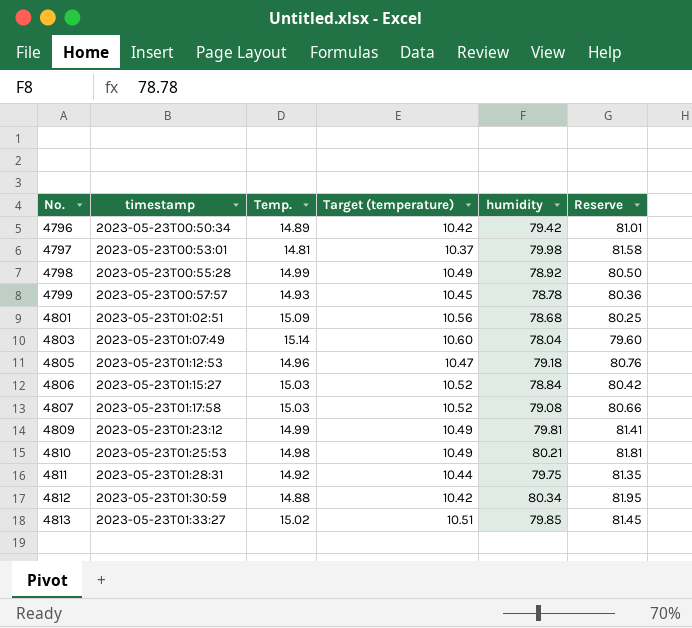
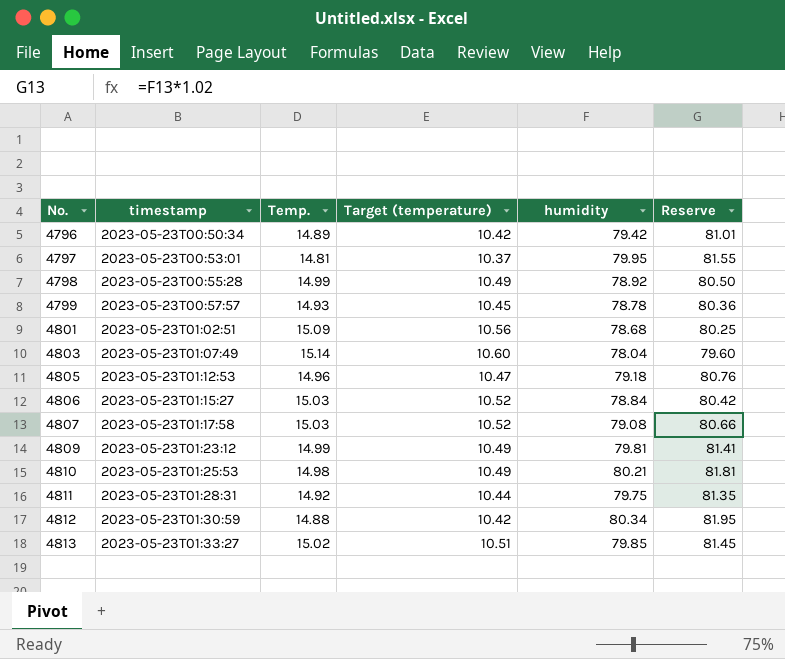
4797 | humidity: 79.98 -> 79.95
4797 | Reserve: 81.58 -> 81.55

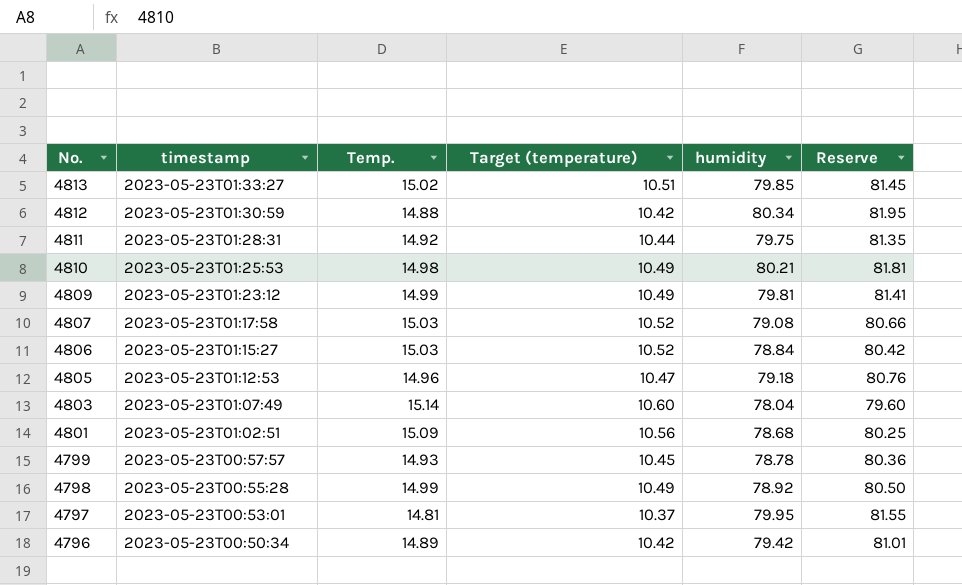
row order: No. ascending -> No. descending

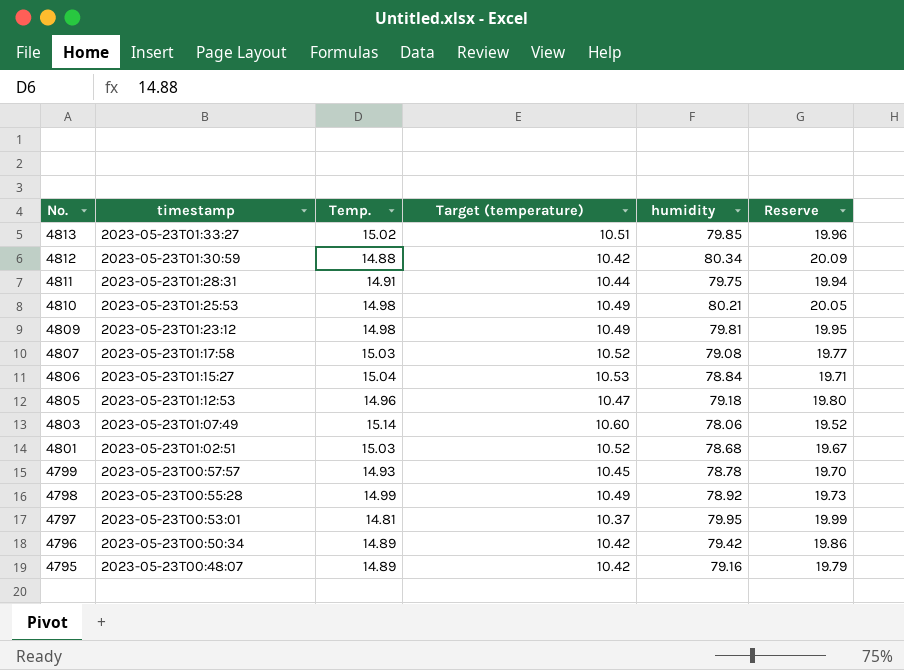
column Reserve | formula: [humidity] * 1.02 -> [humidity] * 0.25
4811 | Temp.: 14.92 -> 14.91
4809 | Temp.: 14.99 -> 14.98
4806 | Temp.: 15.03 -> 15.04
4806 | Target (temperature): 10.52 -> 10.53
4803 | humidity: 78.04 -> 78.06
4801 | Temp.: 15.09 -> 15.03
4801 | Target (temperature): 10.56 -> 10.52
row 4795: none -> 2023-05-23T00:48:07 | 14.89 | 10.42 | 79.16 | 19.79

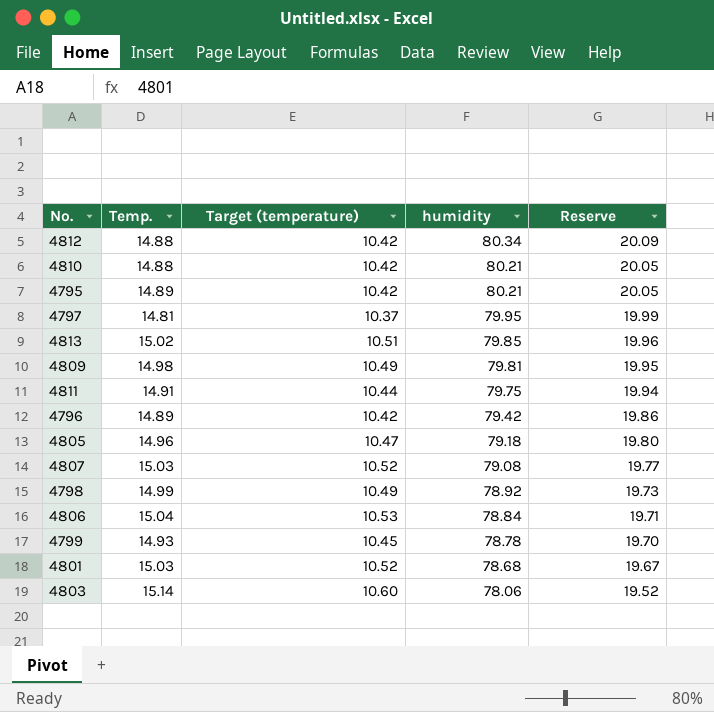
row order: No. descending -> humidity descending
column timestamp | position: 2 -> none
4810 | Temp.: 14.98 -> 14.88
4810 | Target (temperature): 10.49 -> 10.42
4795 | humidity: 79.16 -> 80.21
4795 | Reserve: 19.79 -> 20.05

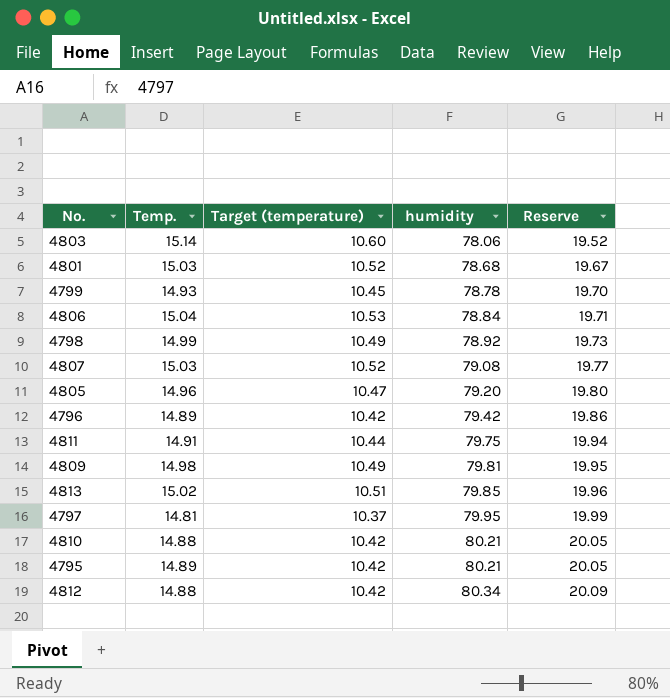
row order: humidity descending -> humidity ascending
4805 | humidity: 79.18 -> 79.20

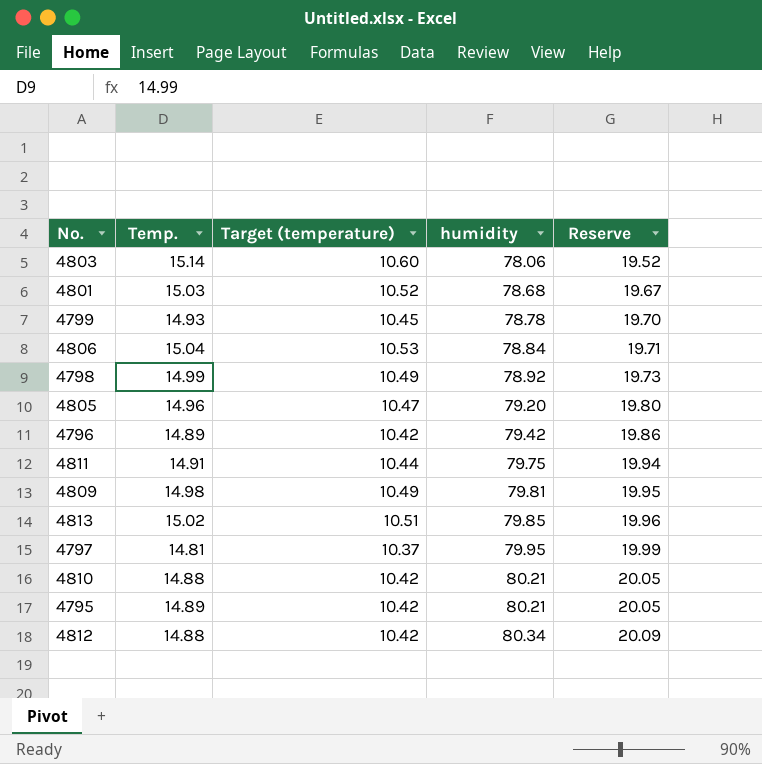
row 4807: 15.03 | 10.52 | 79.08 | 19.77 -> none

